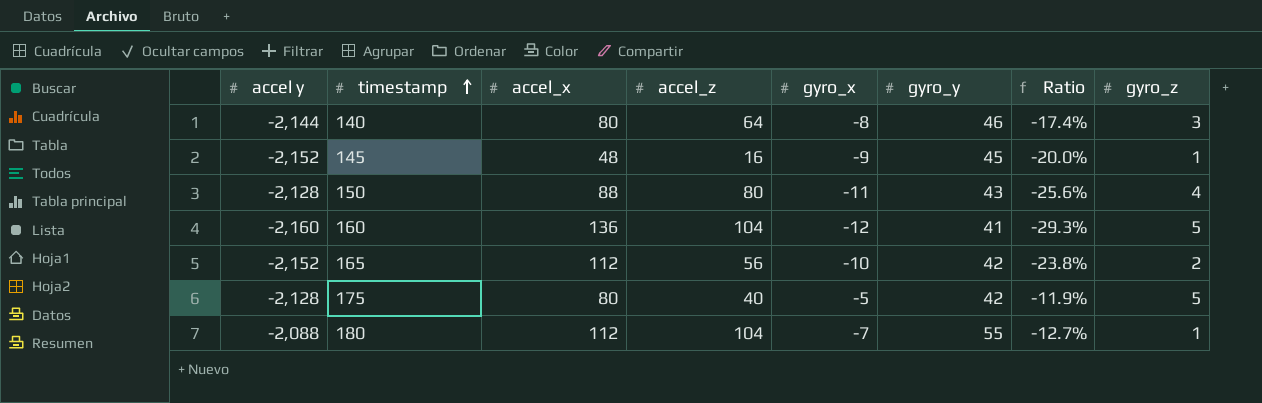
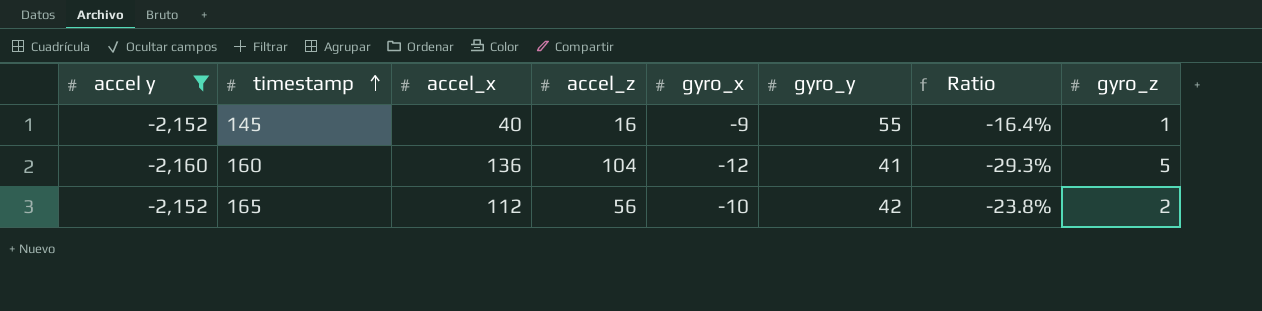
filter: none -> accel y <= -2,152
145 | accel_x: 48 -> 40
145 | gyro_y: 45 -> 55
145 | Ratio: -20.0% -> -16.4%

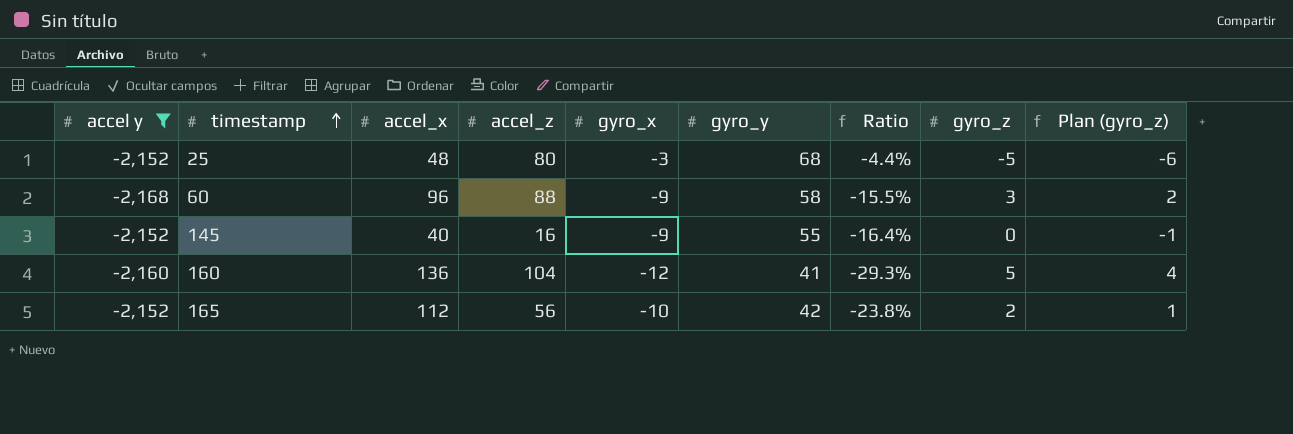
column Plan (gyro_z) | formula: none -> [gyro_z] - 1
row 25: none -> -2,152 | 48 | 80 | -3 | 68 | -4.4% | -5 | -6
row 60: none -> -2,168 | 96 | 88 | -9 | 58 | -15.5% | 3 | 2
145 | gyro_z: 1 -> 0

